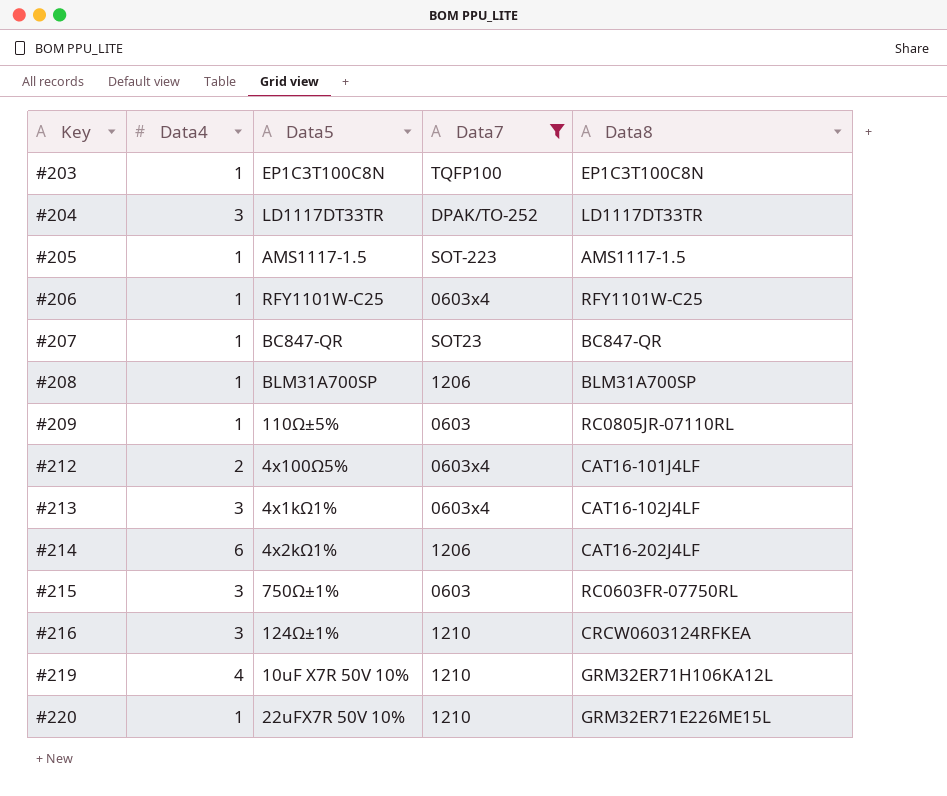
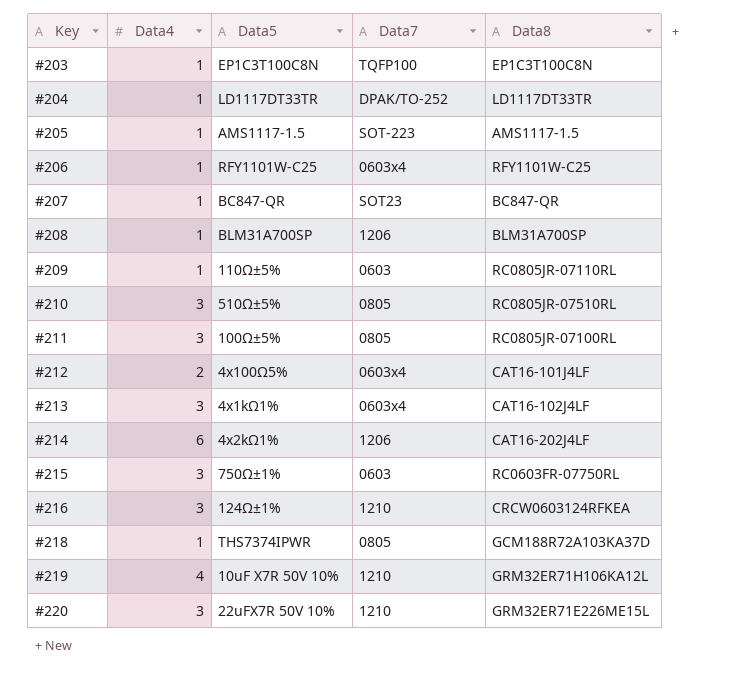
filter: Data7 != 0805 -> none
#204 | Data4: 3 -> 1
#220 | Data4: 1 -> 3

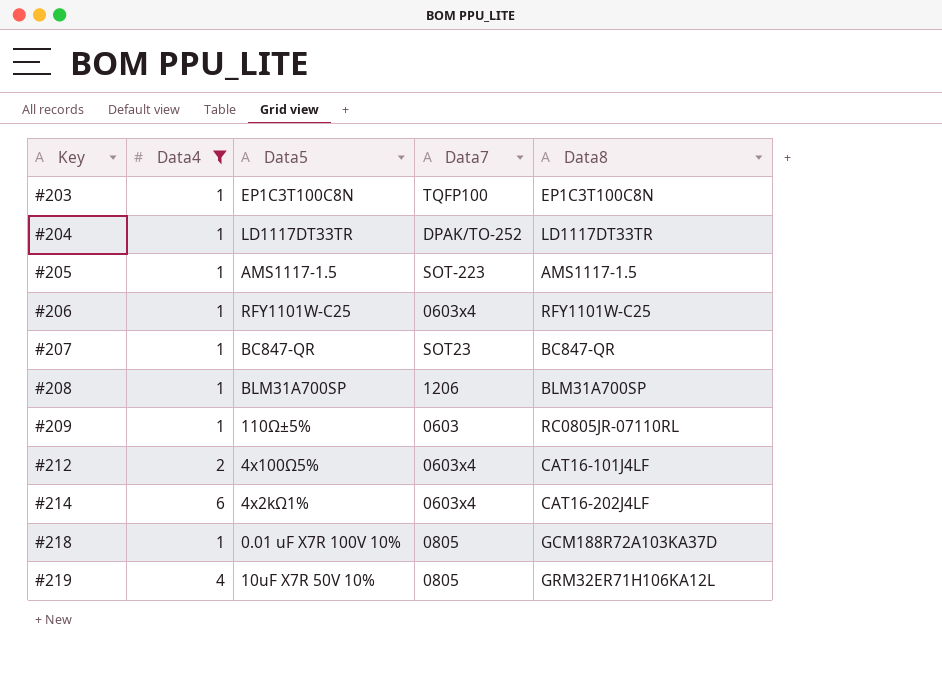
filter: none -> Data4 != 3
#214 | Data7: 1206 -> 0603x4
#218 | Data5: THS7374IPWR -> 0.01 uF X7R 100V 10%
#219 | Data7: 1210 -> 0805

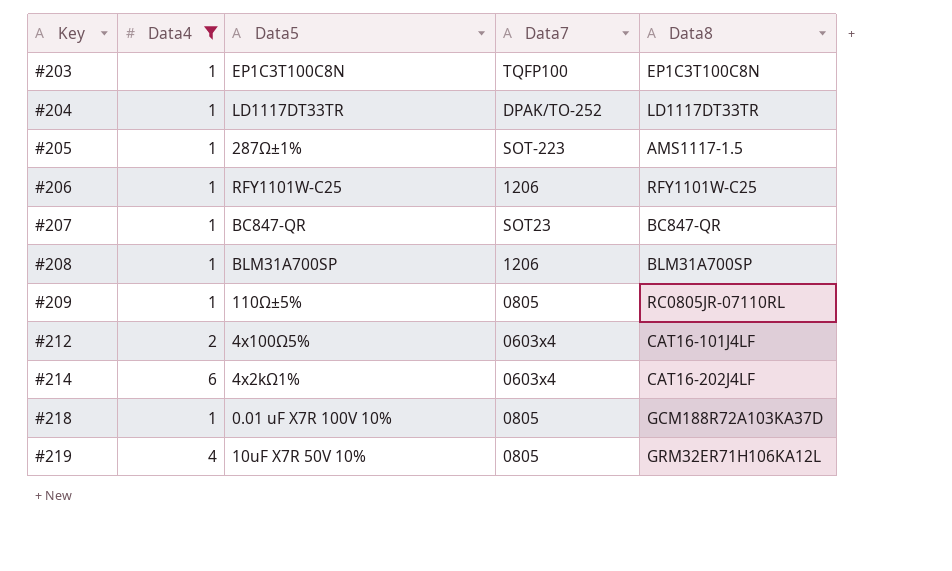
#205 | Data5: AMS1117-1.5 -> 287Ω±1%
#206 | Data7: 0603x4 -> 1206
#209 | Data7: 0603 -> 0805

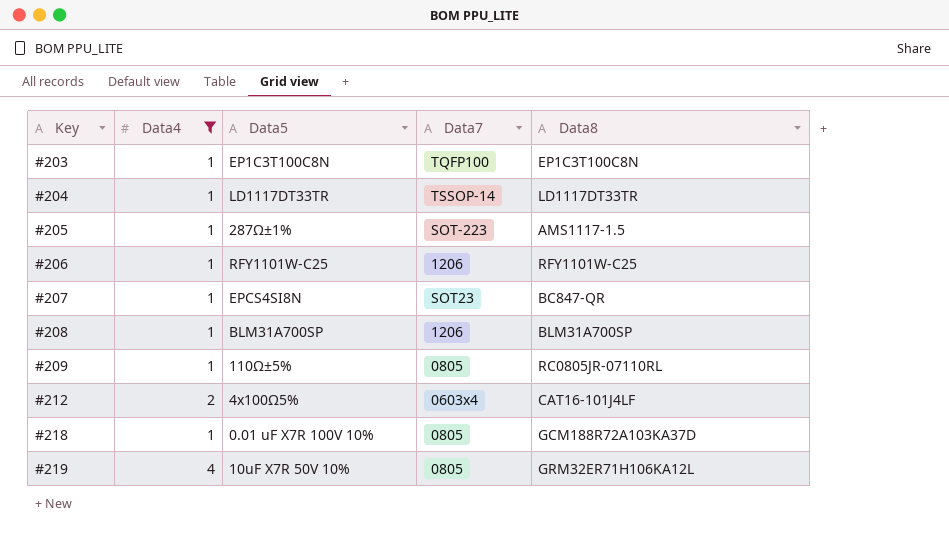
row #214: 6 | 4х2kΩ1% | 0603x4 | CAT16-202J4LF -> none
#204 | Data7: DPAK/TO-252 -> TSSOP-14
#207 | Data5: BC847-QR -> EPCS4SI8N

